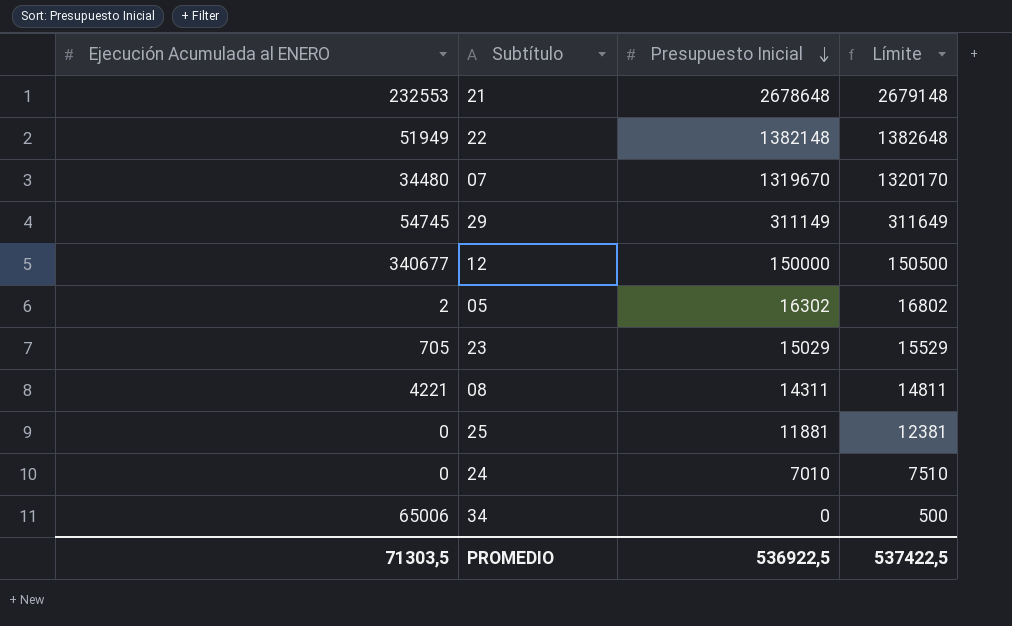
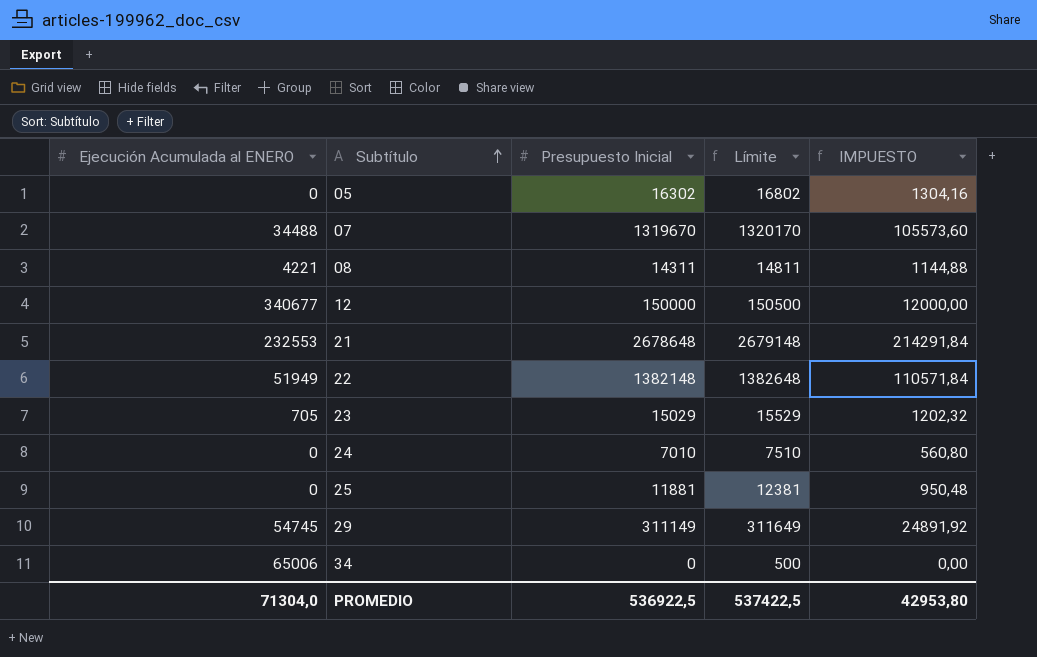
row order: Presupuesto Inicial descending -> Subtítulo ascending
column IMPUESTO | formula: none -> [Presupuesto Inicial] * 0,08
05 | Ejecución Acumulada al ENERO: 2 -> 0
07 | Ejecución Acumulada al ENERO: 34480 -> 34488
PROMEDIO | Ejecución Acumulada al ENERO: 71303,5 -> 71304,0

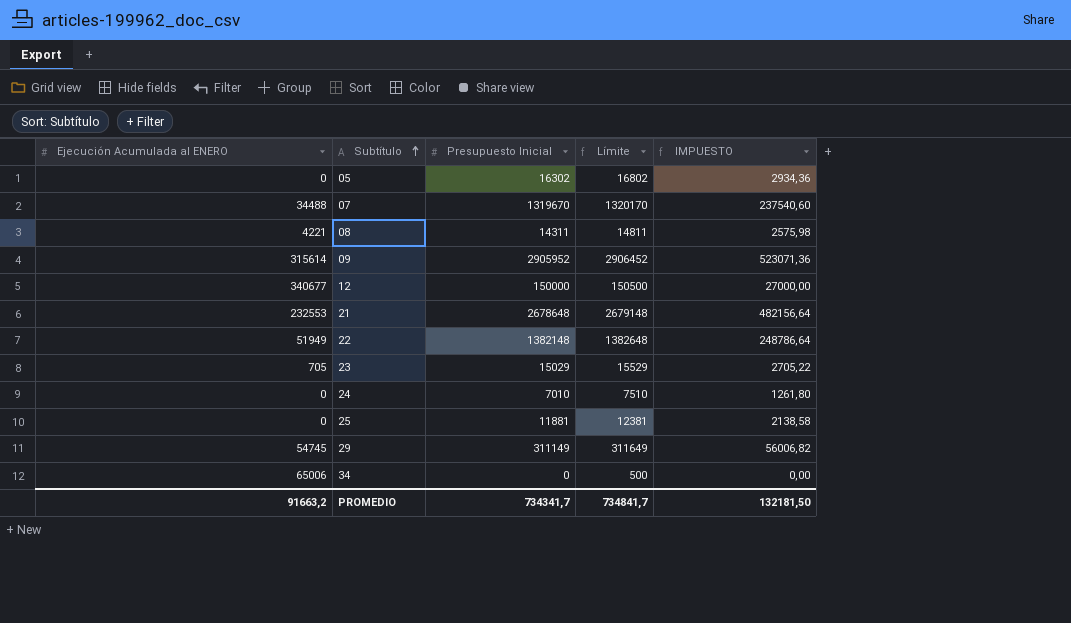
column IMPUESTO | formula: [Presupuesto Inicial] * 0,08 -> [Presupuesto Inicial] * 0,18
row 09: none -> 315614 | 2905952 | 2906452 | 523071,36
PROMEDIO | Ejecución Acumulada al ENERO: 71304,0 -> 91663,2
PROMEDIO | Presupuesto Inicial: 536922,5 -> 734341,7
PROMEDIO | Límite: 537422,5 -> 734841,7
PROMEDIO | IMPUESTO: 42953,80 -> 132181,50

